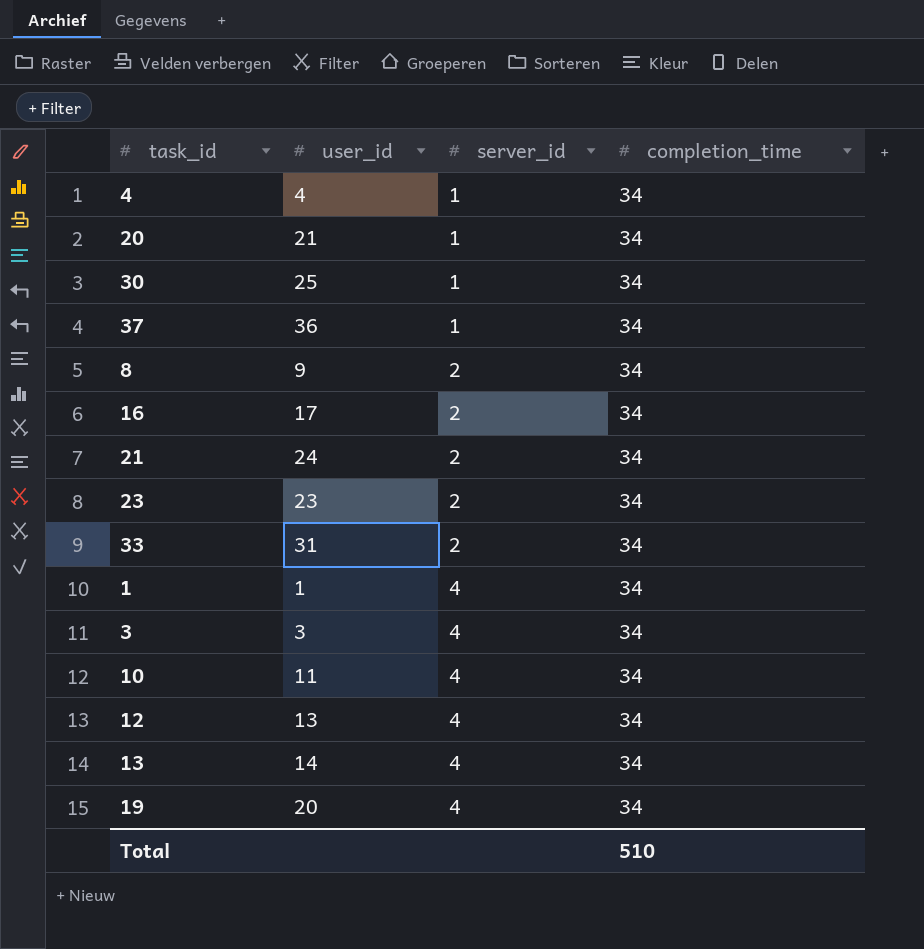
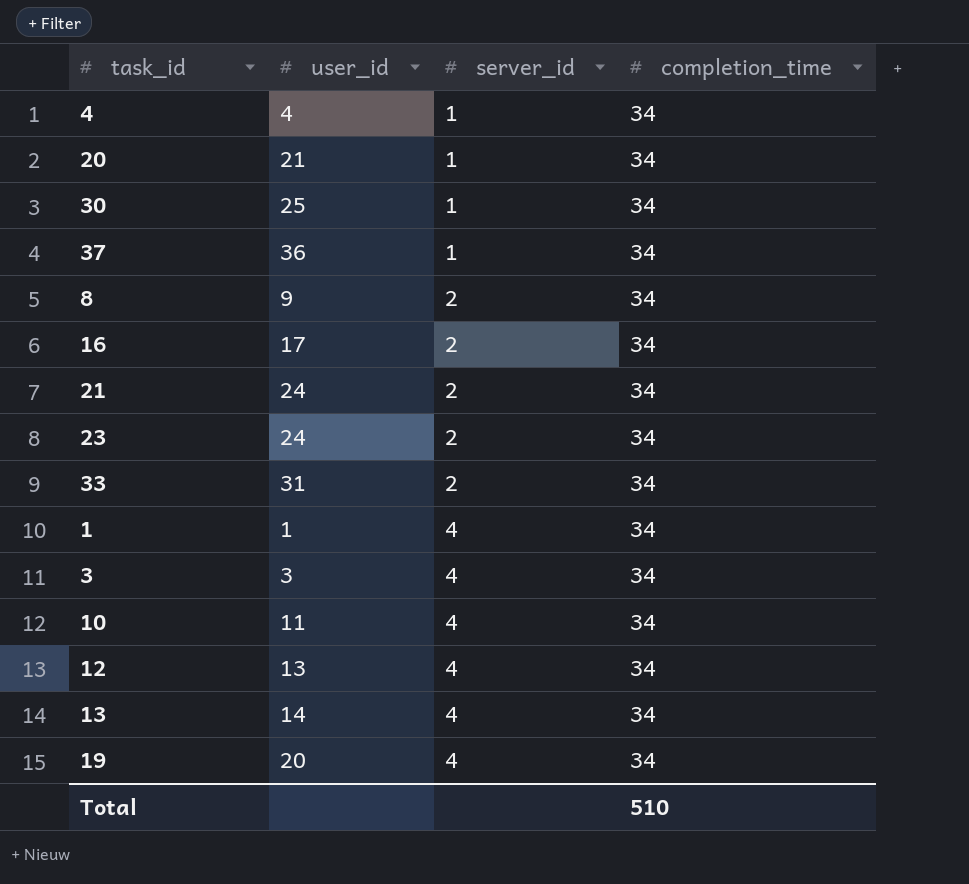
23 | user_id: 23 -> 24

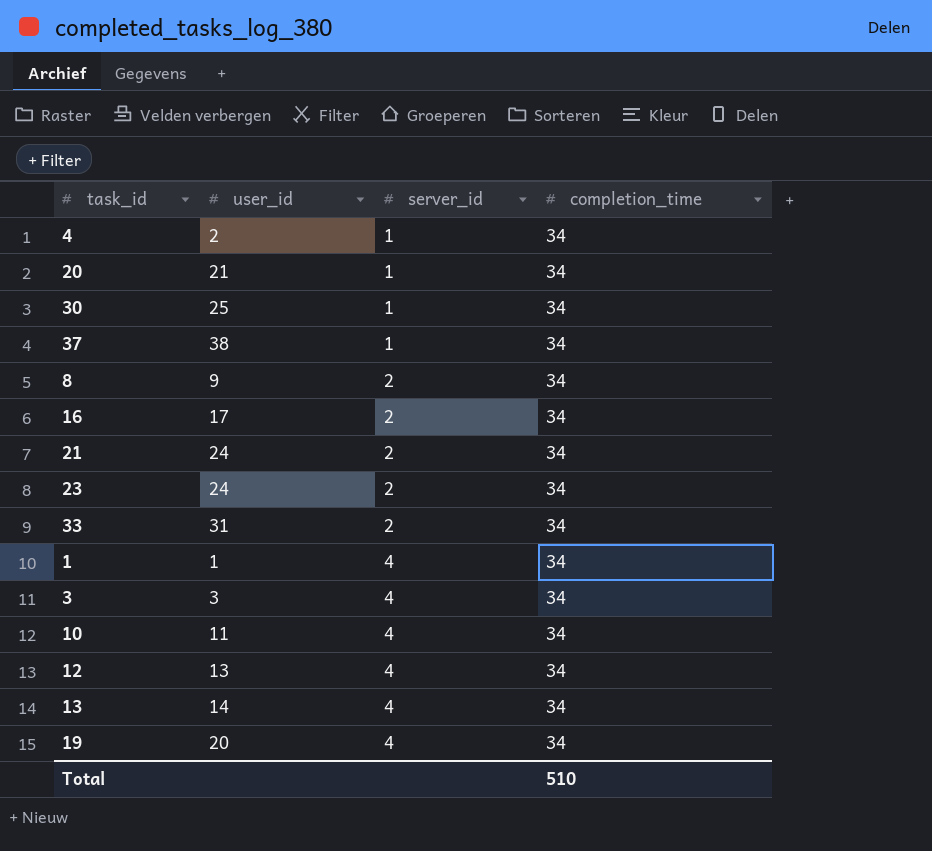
4 | user_id: 4 -> 2
37 | user_id: 36 -> 38

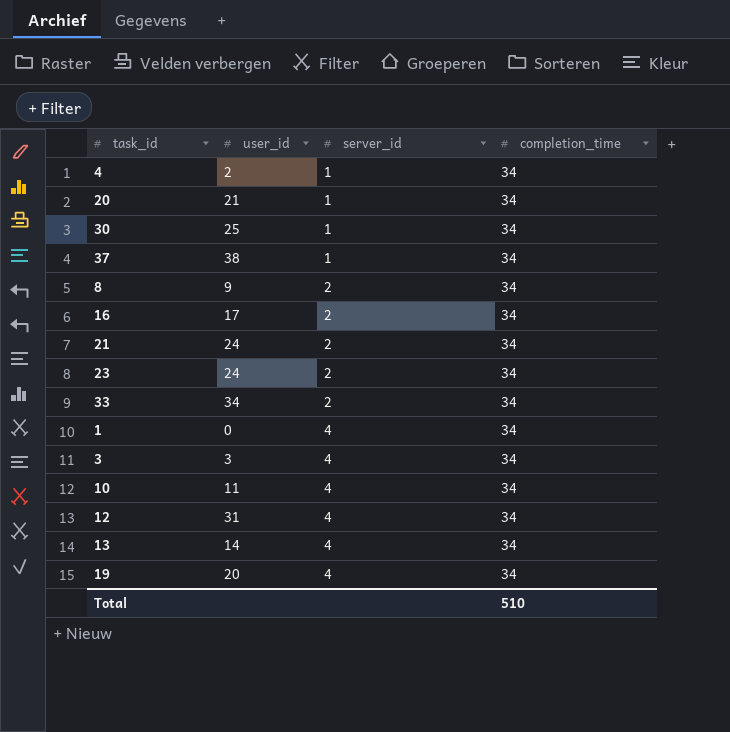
33 | user_id: 31 -> 34
1 | user_id: 1 -> 0
12 | user_id: 13 -> 31

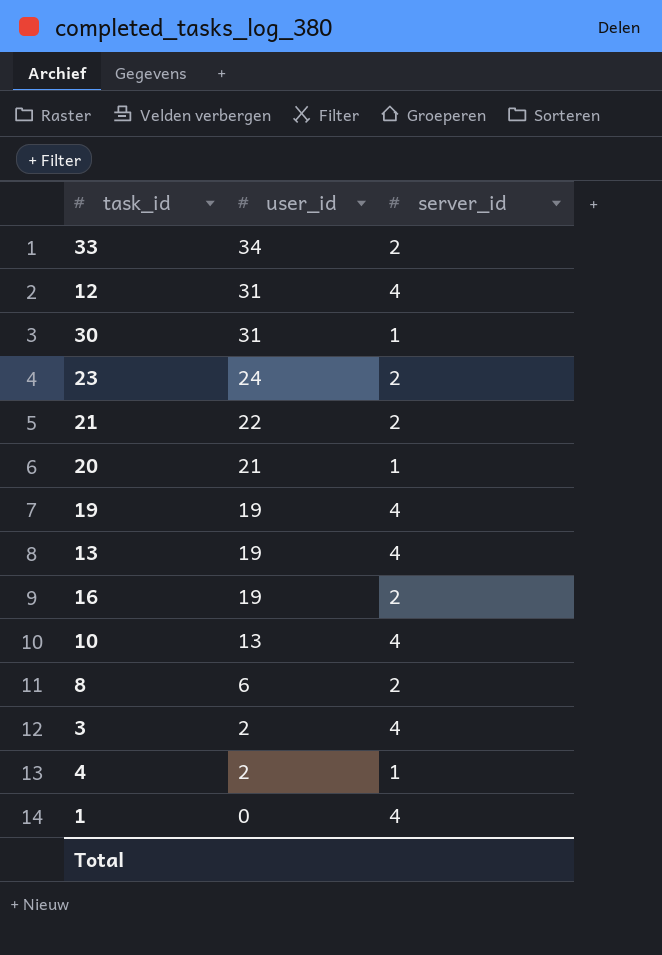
row order: server_id ascending -> user_id descending
column completion_time | position: 4 -> none
row 37: 38 | 1 | 34 -> none
30 | user_id: 25 -> 31
21 | user_id: 24 -> 22
19 | user_id: 20 -> 19
13 | user_id: 14 -> 19
16 | user_id: 17 -> 19
10 | user_id: 11 -> 13
8 | user_id: 9 -> 6
3 | user_id: 3 -> 2

